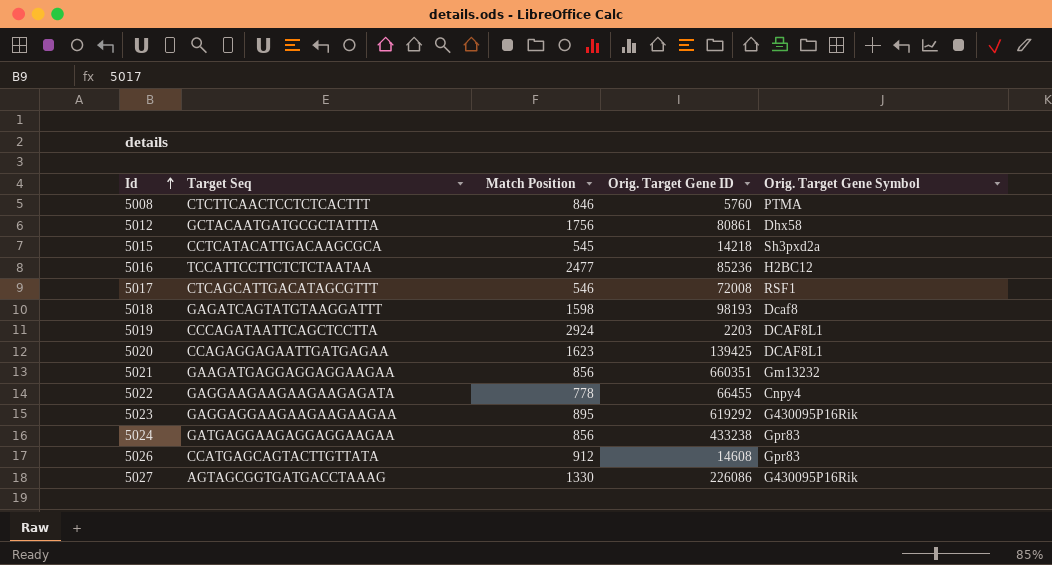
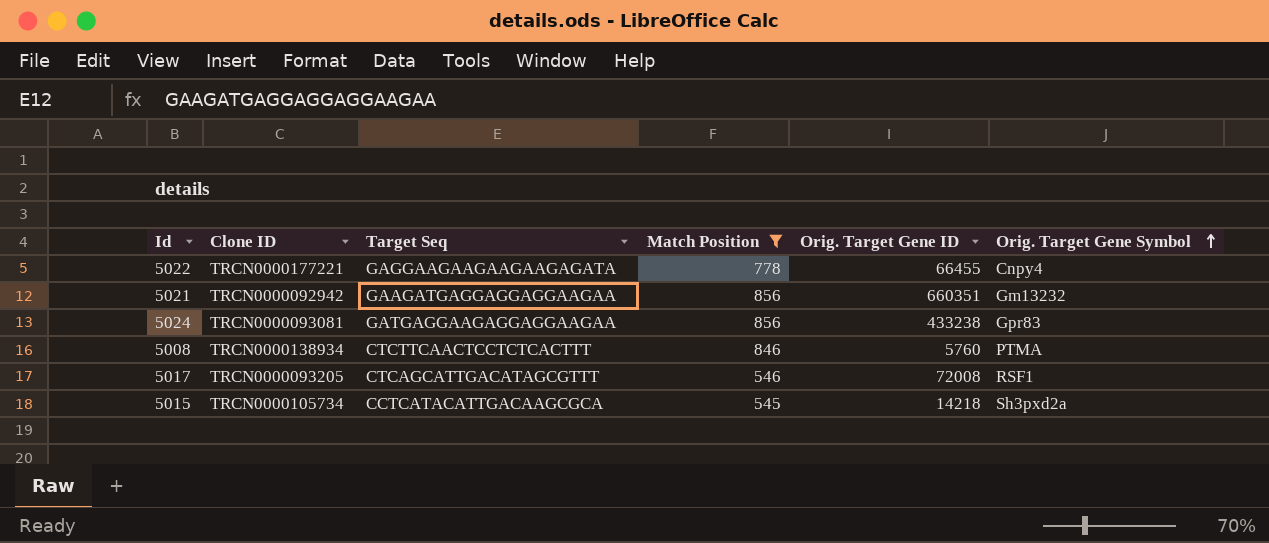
filter: none -> Match Position <= 856
row order: Id ascending -> Orig. Target Gene Symbol ascending
column Clone ID | position: none -> 2

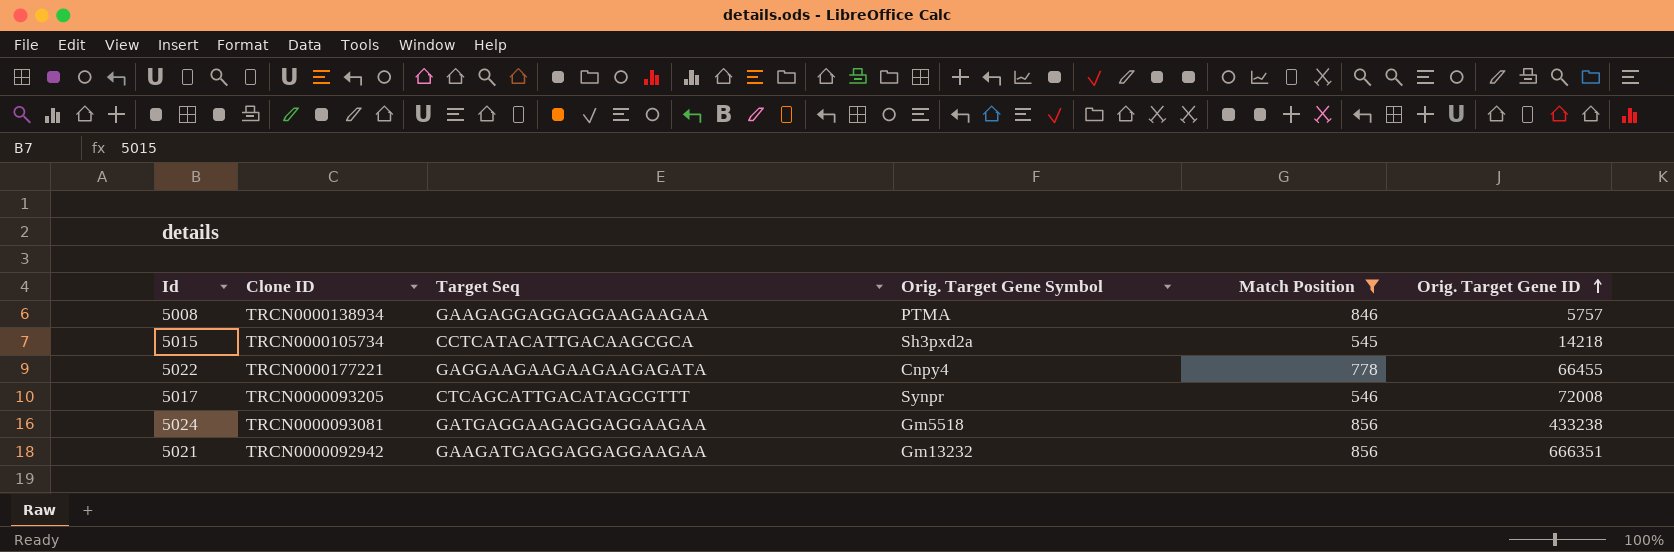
row order: Orig. Target Gene Symbol ascending -> Orig. Target Gene ID ascending
column Orig. Target Gene Symbol | position: 6 -> 4
5008 | Target Seq: CTCTTCAACTCCTCTCACTTT -> GAAGAGGAGGAGGAAGAAGAA
5008 | Orig. Target Gene ID: 5760 -> 5757
5017 | Orig. Target Gene Symbol: RSF1 -> Synpr
5024 | Orig. Target Gene Symbol: Gpr83 -> Gm5518
5021 | Orig. Target Gene ID: 660351 -> 666351

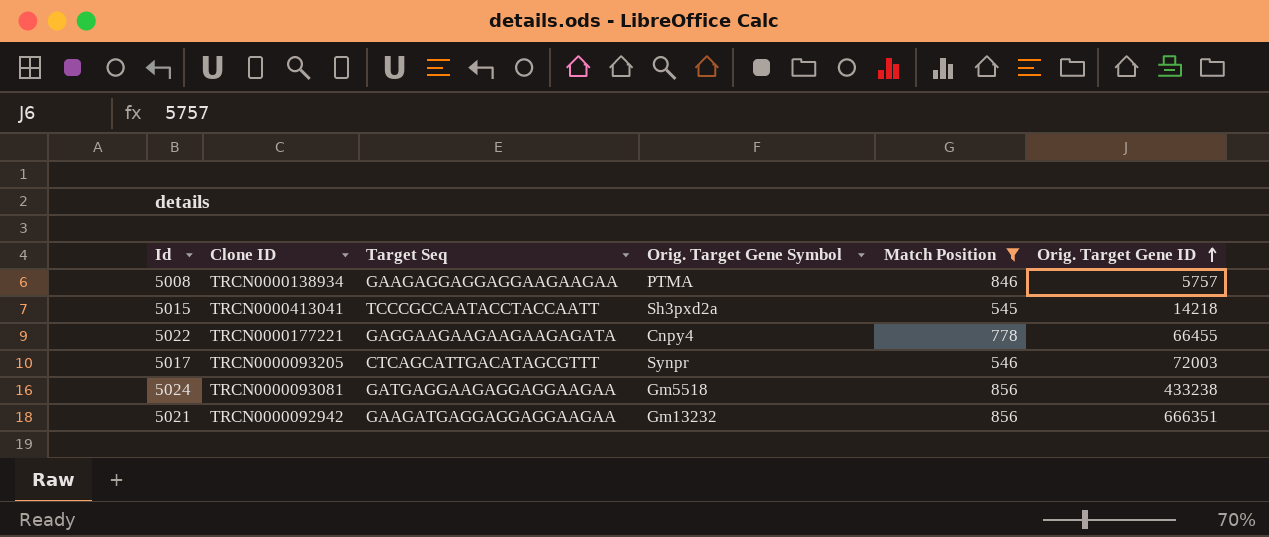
5015 | Clone ID: TRCN0000105734 -> TRCN0000413041
5015 | Target Seq: CCTCATACATTGACAAGCGCA -> TCCCGCCAATACCTACCAATT
5017 | Orig. Target Gene ID: 72008 -> 72003

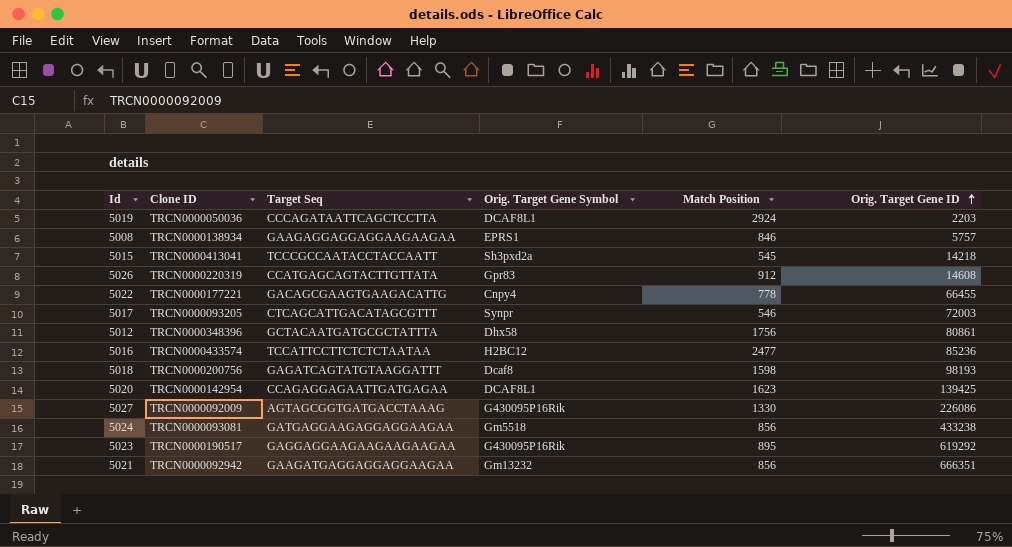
filter: Match Position <= 856 -> none
5008 | Orig. Target Gene Symbol: PTMA -> EPRS1
5022 | Target Seq: GAGGAAGAAGAAGAAGAGATA -> GACAGCGAAGTGAAGACATTG

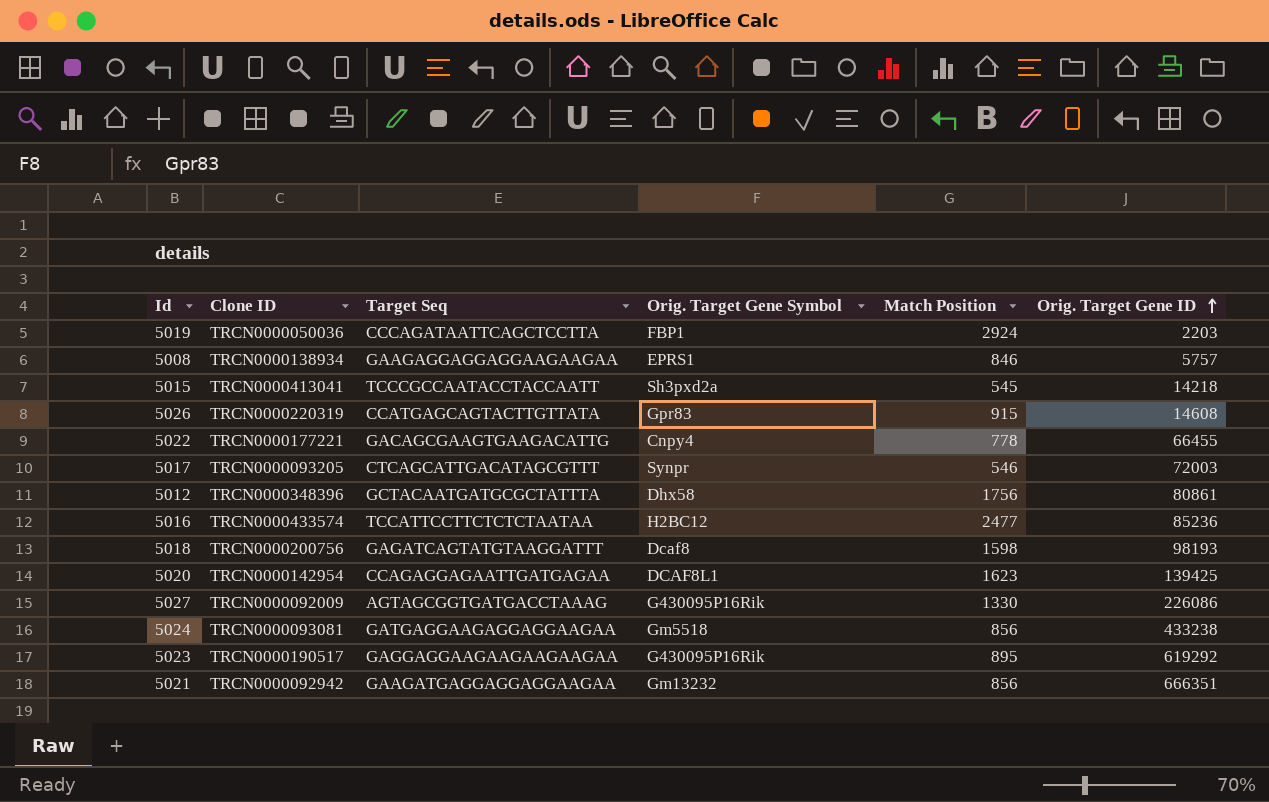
5019 | Orig. Target Gene Symbol: DCAF8L1 -> FBP1
5026 | Match Position: 912 -> 915

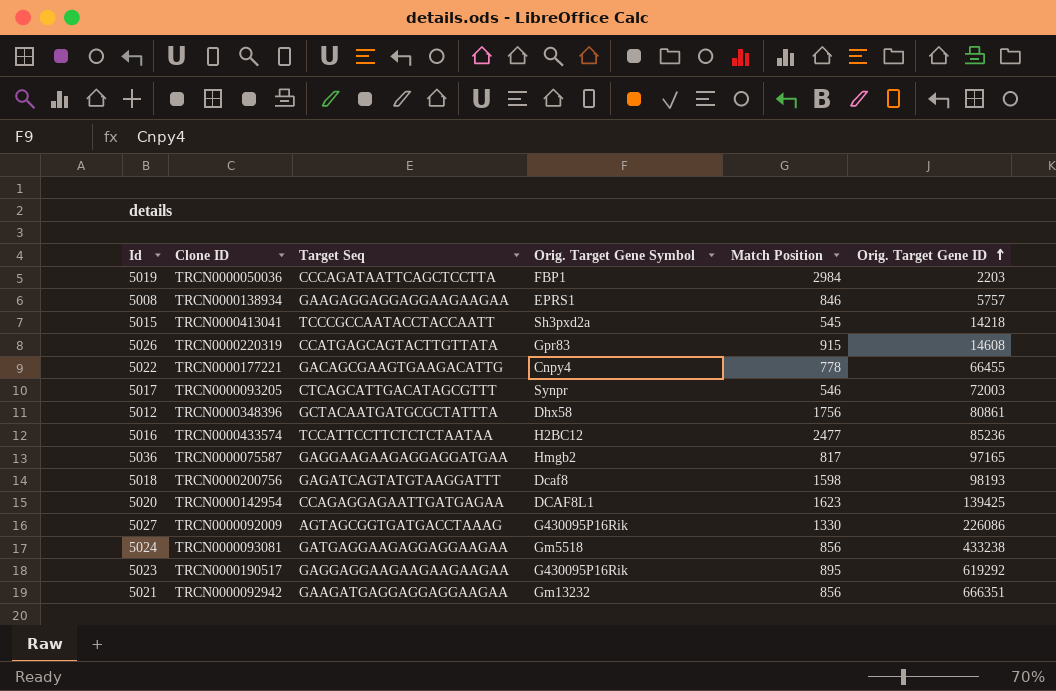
5019 | Match Position: 2924 -> 2984
row 5036: none -> TRCN0000075587 | GAGGAAGAAGAGGAGGATGAA | Hmgb2 | 817 | 97165

